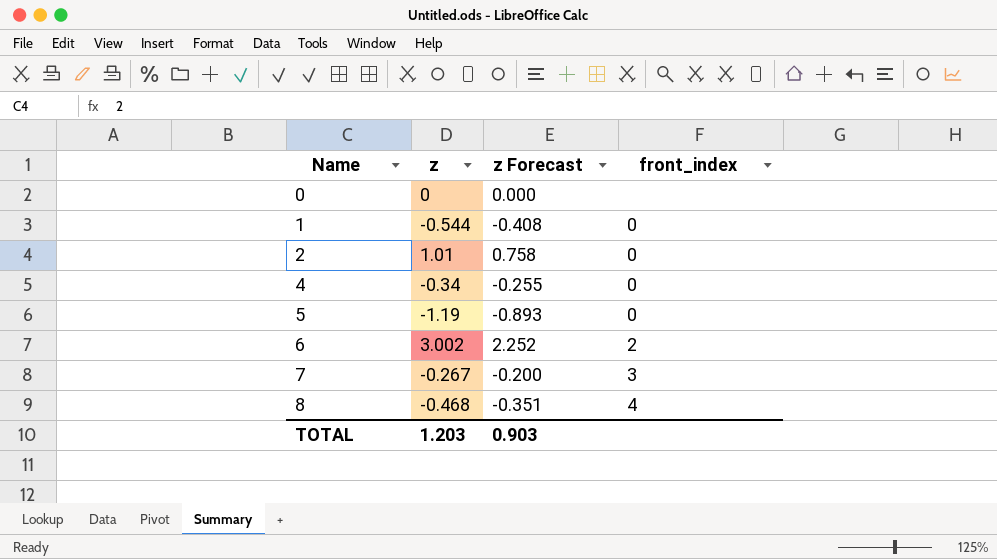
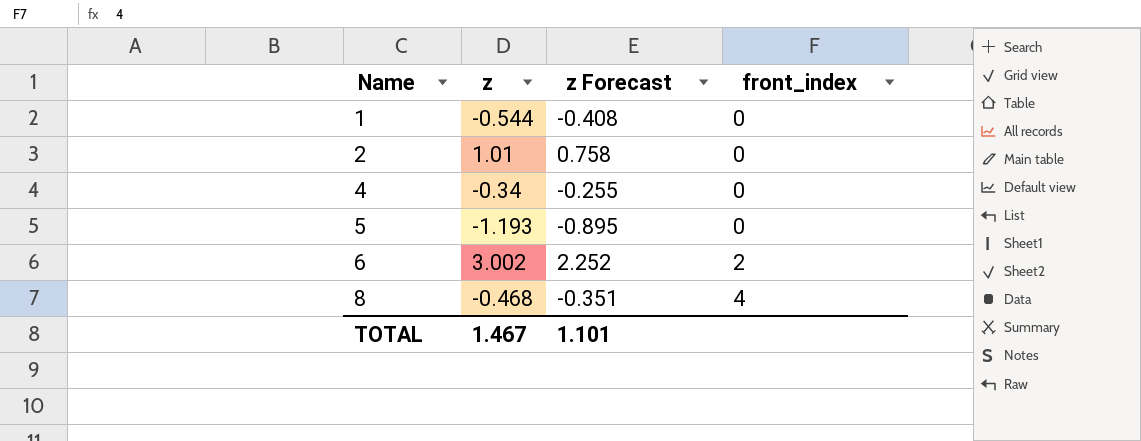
row 0: 0 | 0.000 | none -> none
row 7: -0.267 | -0.200 | 3 -> none
5 | z: -1.19 -> -1.193
5 | z Forecast: -0.893 -> -0.895
TOTAL | z: 1.203 -> 1.467
TOTAL | z Forecast: 0.903 -> 1.101

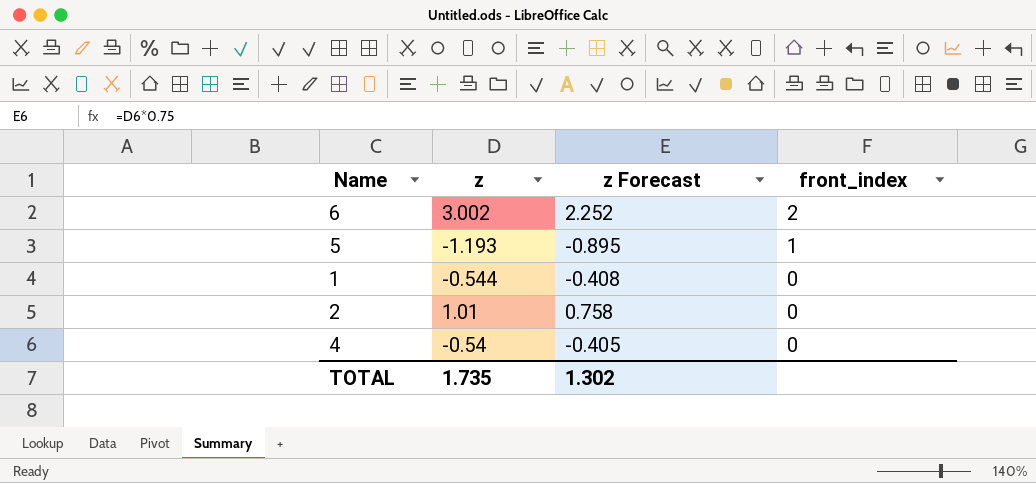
row order: Name ascending -> front_index descending
row 8: -0.468 | -0.351 | 4 -> none
5 | front_index: 0 -> 1
4 | z: -0.34 -> -0.54
4 | z Forecast: -0.255 -> -0.405
TOTAL | z: 1.467 -> 1.735
TOTAL | z Forecast: 1.101 -> 1.302

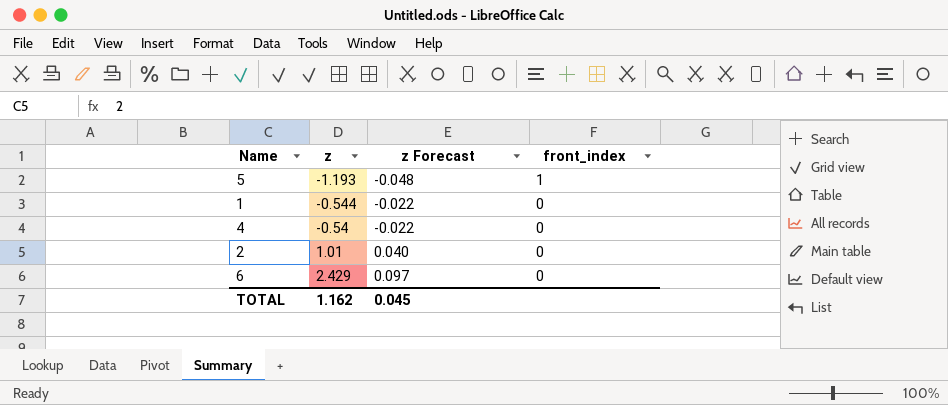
row order: front_index descending -> z ascending
column z Forecast | formula: [z] * 0.75 -> [z] * 0.04
6 | z: 3.002 -> 2.429
6 | front_index: 2 -> 0
TOTAL | z: 1.735 -> 1.162
TOTAL | z Forecast: 1.302 -> 0.045

